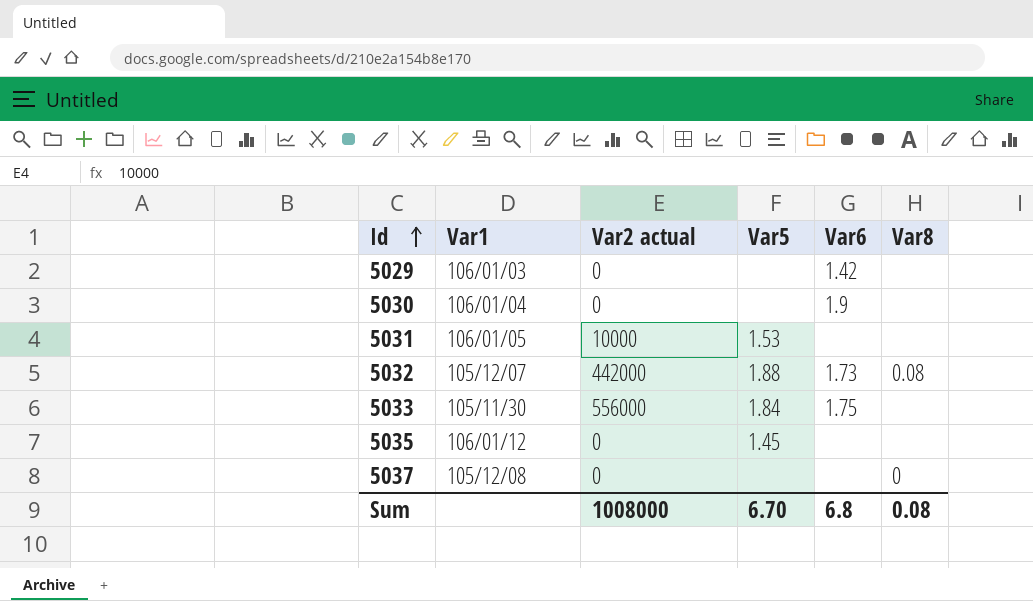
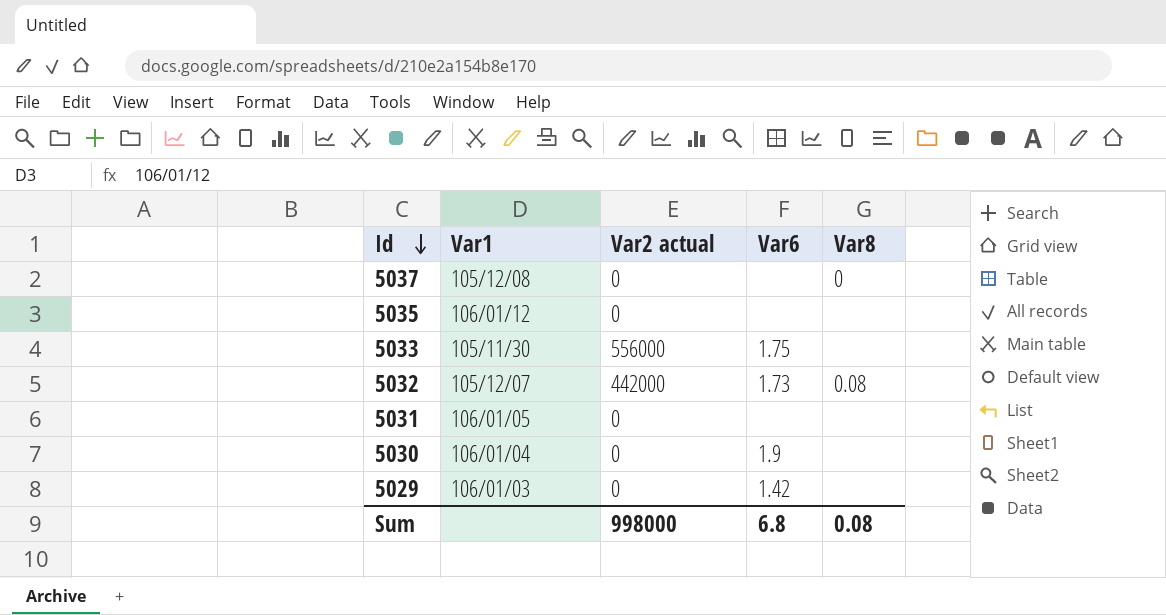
row order: Id ascending -> Id descending
column Var5 | position: 4 -> none
5031 | Var2 actual: 10000 -> 0
Sum | Var2 actual: 1008000 -> 998000

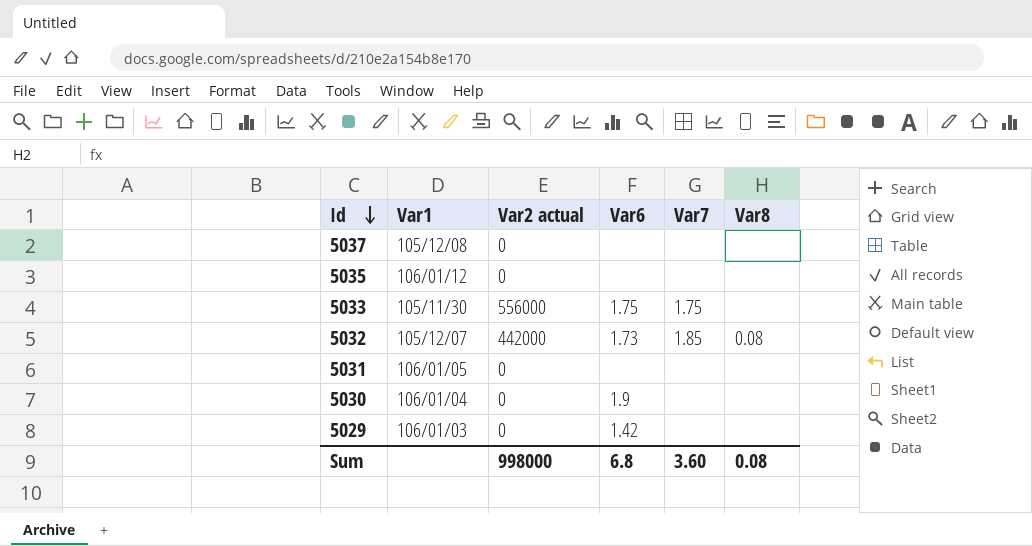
column Var7 | position: none -> 5
5037 | Var8: 0 -> none

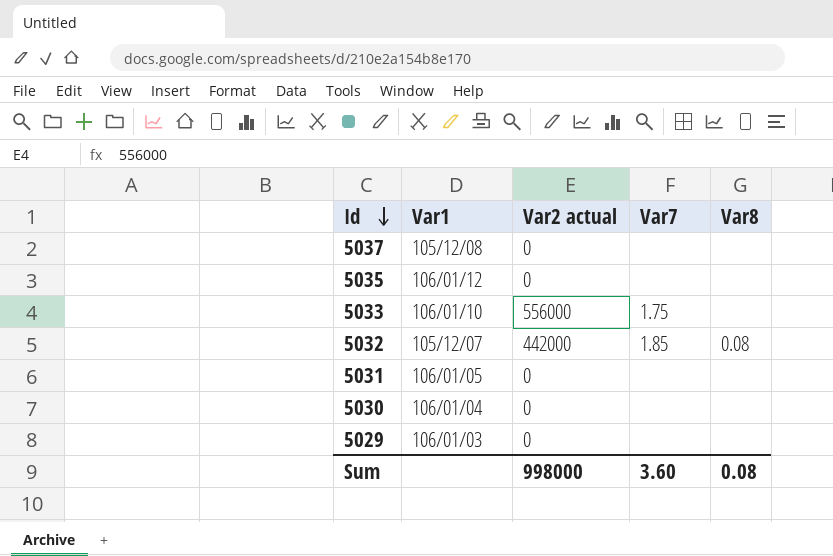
column Var6 | position: 4 -> none
5033 | Var1: 105/11/30 -> 106/01/10

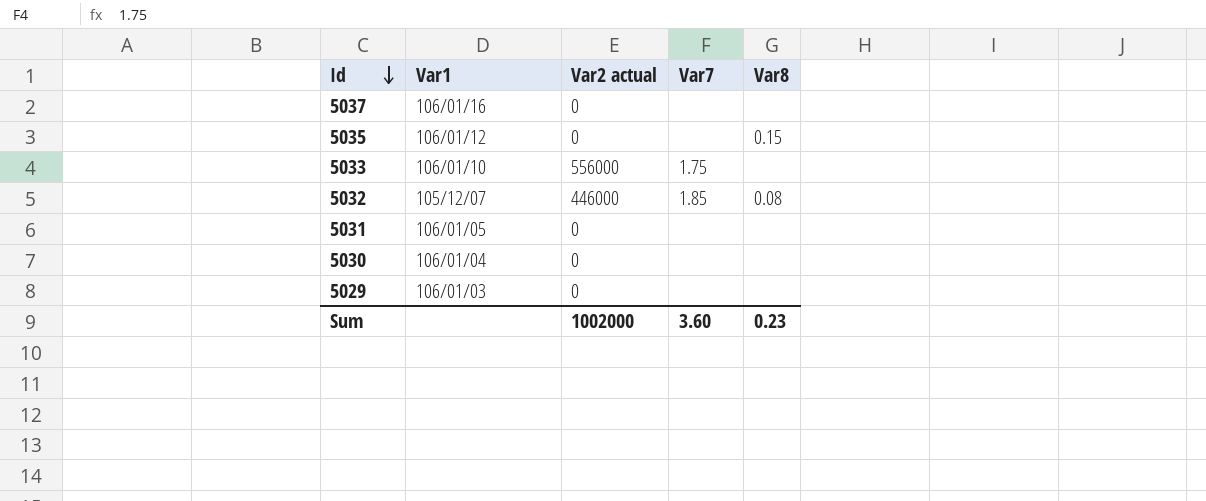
5037 | Var1: 105/12/08 -> 106/01/16
5035 | Var8: none -> 0.15
5032 | Var2 actual: 442000 -> 446000
Sum | Var2 actual: 998000 -> 1002000
Sum | Var8: 0.08 -> 0.23

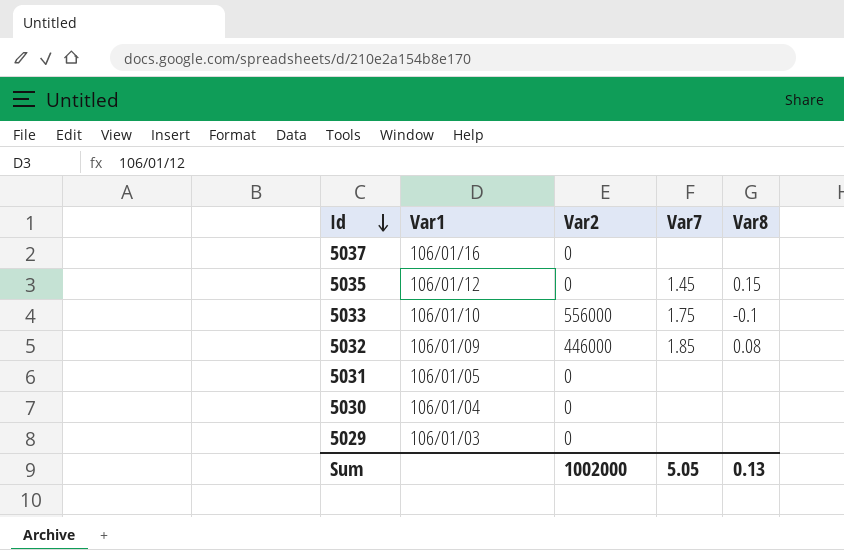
column name: Var2 actual -> Var2
5035 | Var7: none -> 1.45
5033 | Var8: none -> -0.1
5032 | Var1: 105/12/07 -> 106/01/09
Sum | Var7: 3.60 -> 5.05
Sum | Var8: 0.23 -> 0.13

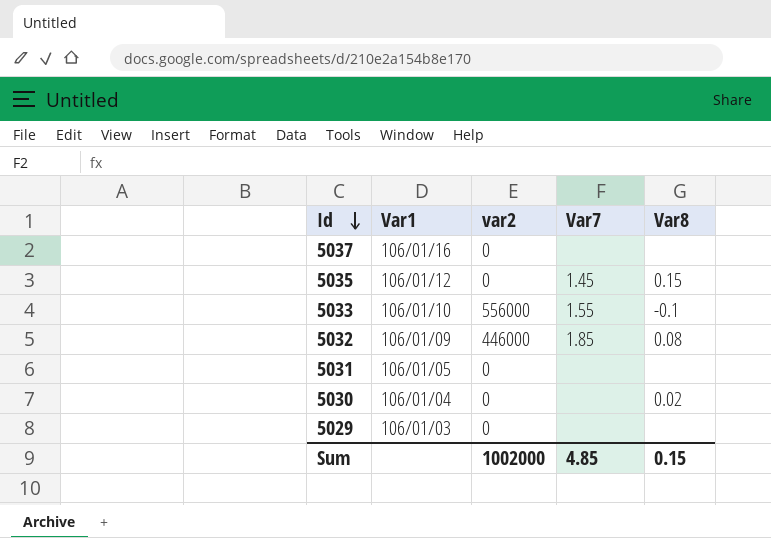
column name: Var2 -> var2
5033 | Var7: 1.75 -> 1.55
5030 | Var8: none -> 0.02
Sum | Var7: 5.05 -> 4.85
Sum | Var8: 0.13 -> 0.15

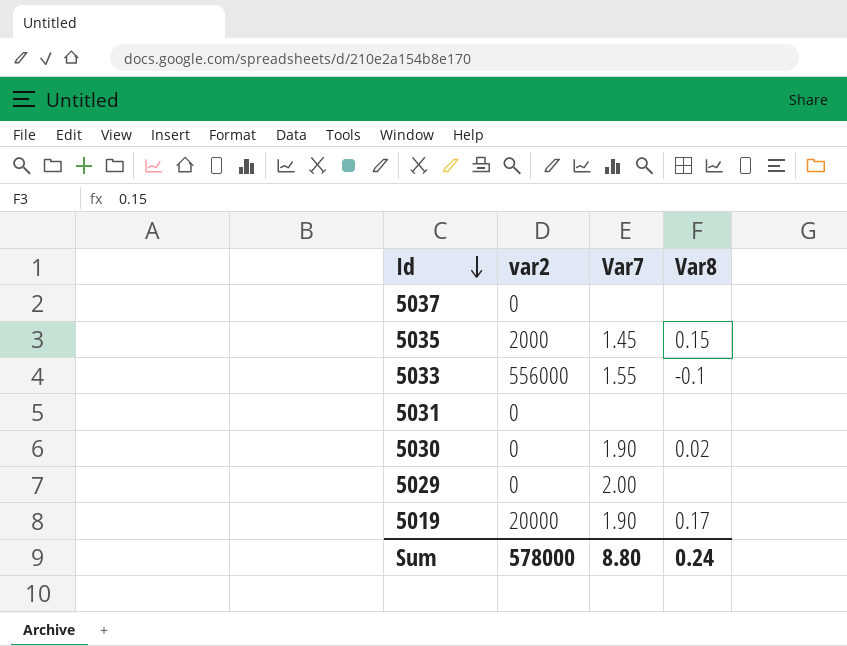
column Var1 | position: 2 -> none
row 5032: 106/01/09 | 446000 | 1.85 | 0.08 -> none
5035 | var2: 0 -> 2000
5030 | Var7: none -> 1.90
5029 | Var7: none -> 2.00
row 5019: none -> 20000 | 1.90 | 0.17
Sum | var2: 1002000 -> 578000
Sum | Var7: 4.85 -> 8.80
Sum | Var8: 0.15 -> 0.24

